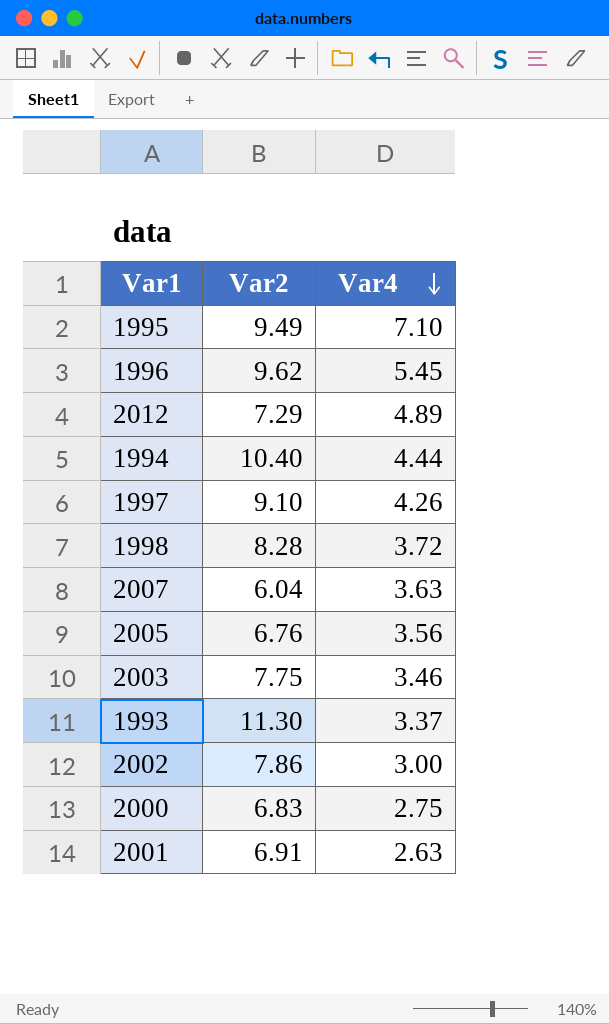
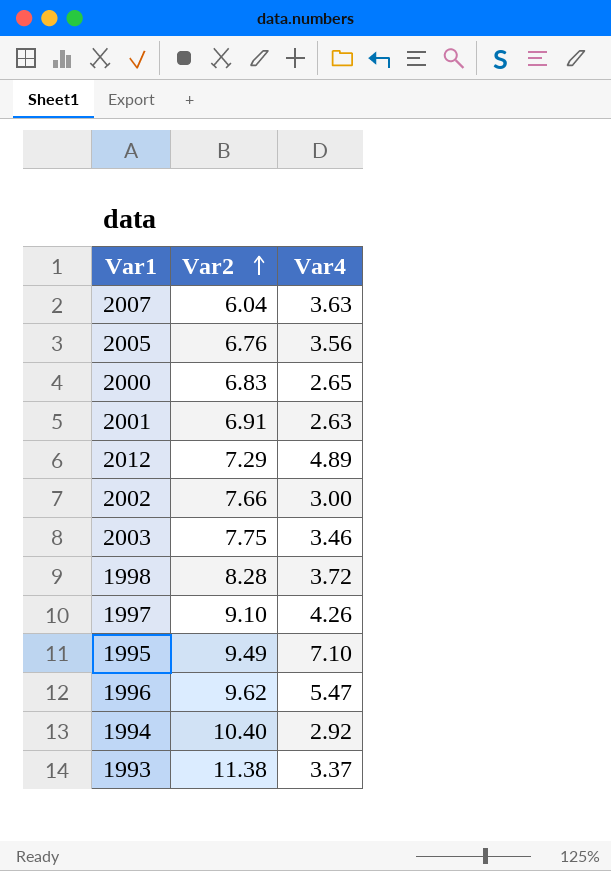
row order: Var4 descending -> Var2 ascending
2000 | Var4: 2.75 -> 2.65
2002 | Var2: 7.86 -> 7.66
1996 | Var4: 5.45 -> 5.47
1994 | Var4: 4.44 -> 2.92
1993 | Var2: 11.30 -> 11.38

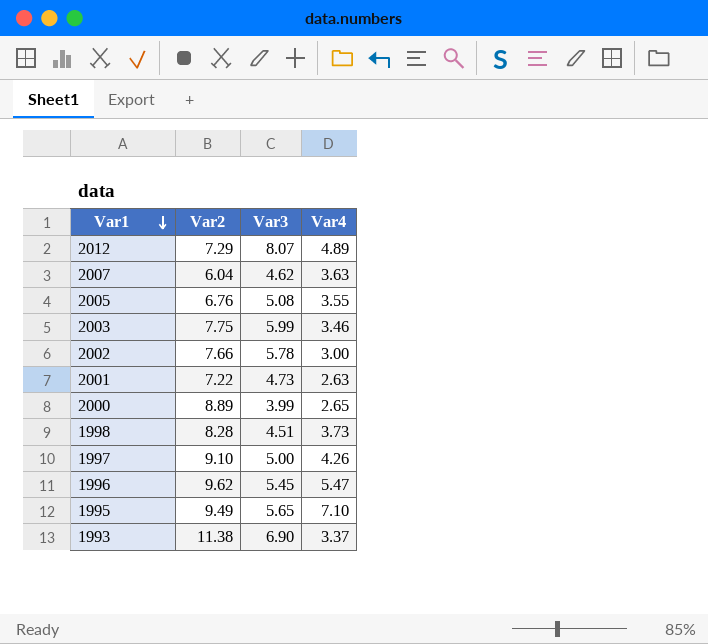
row order: Var2 ascending -> Var1 descending
column Var3 | position: none -> 3
row 1994: 10.40 | 2.92 -> none
2005 | Var4: 3.56 -> 3.55
2001 | Var2: 6.91 -> 7.22
2000 | Var2: 6.83 -> 8.89
1998 | Var4: 3.72 -> 3.73

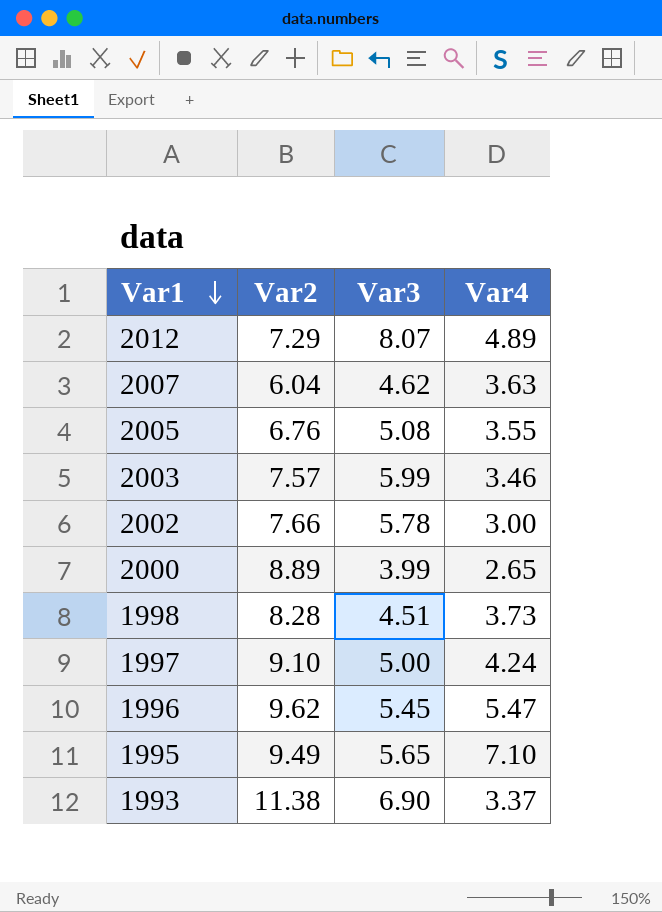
row 2001: 7.22 | 4.73 | 2.63 -> none
2003 | Var2: 7.75 -> 7.57
1997 | Var4: 4.26 -> 4.24

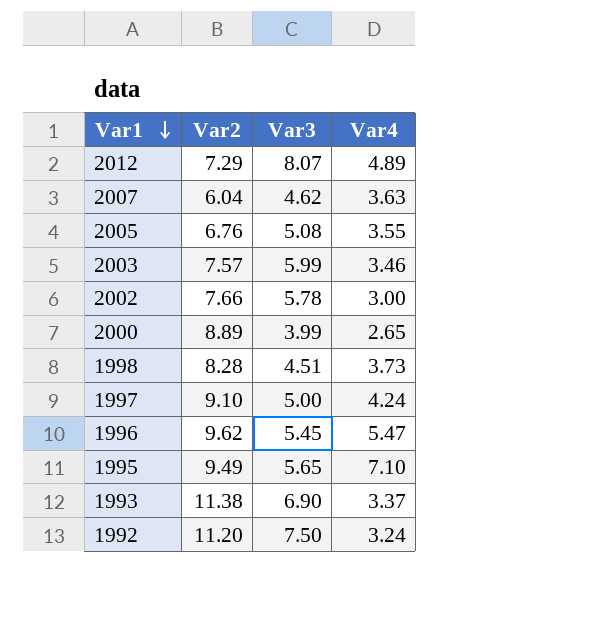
row 1992: none -> 11.20 | 7.50 | 3.24

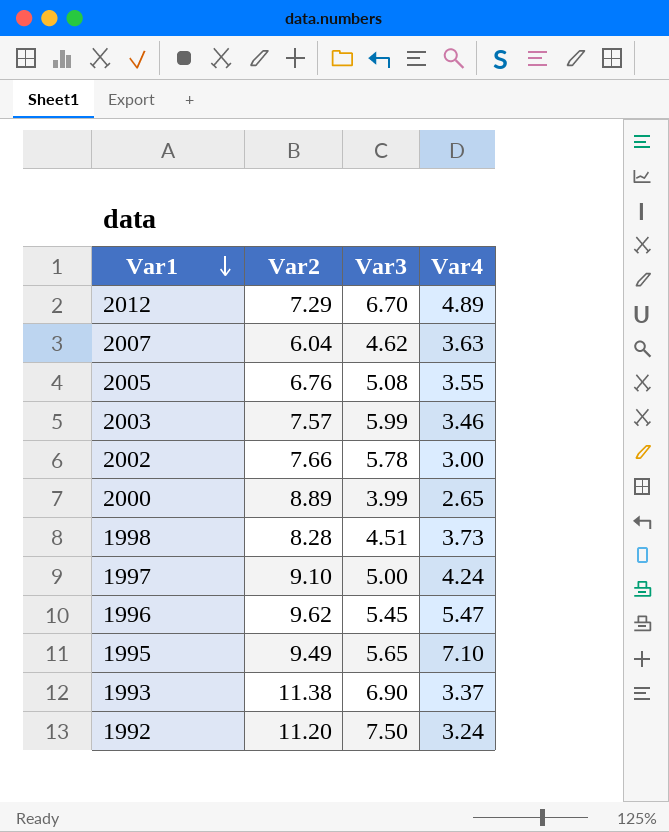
2012 | Var3: 8.07 -> 6.70

